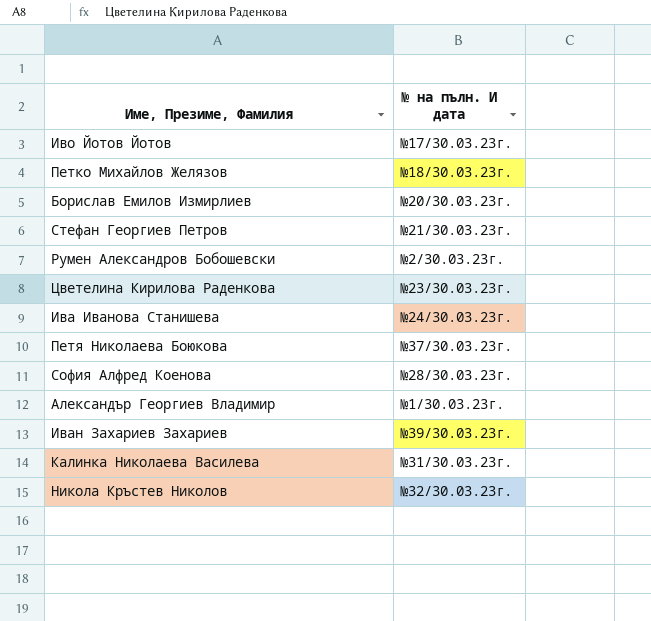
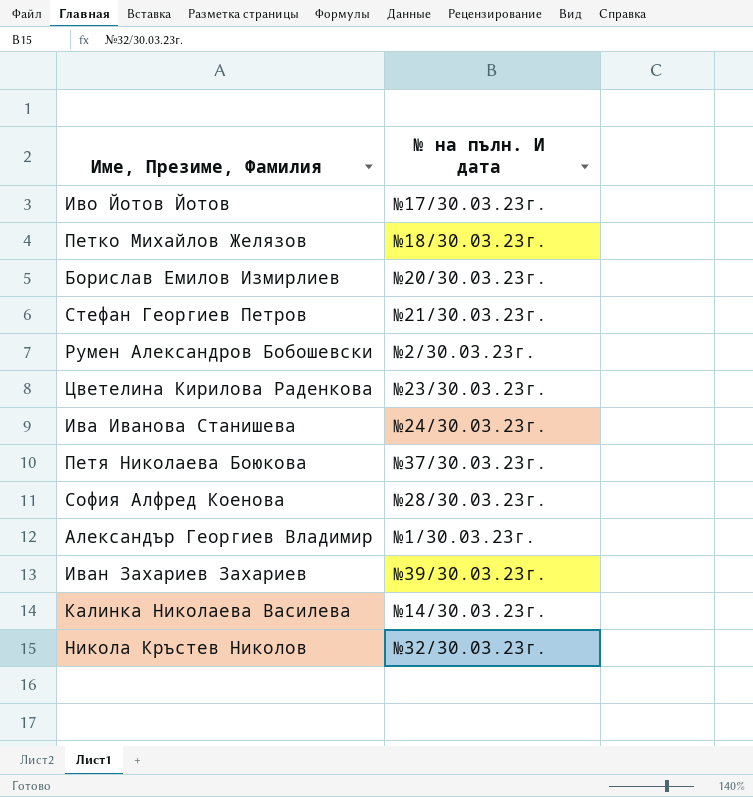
Калинка Николаева Василева | № на пълн. И дата: №31/30.03.23г. -> №14/30.03.23г.

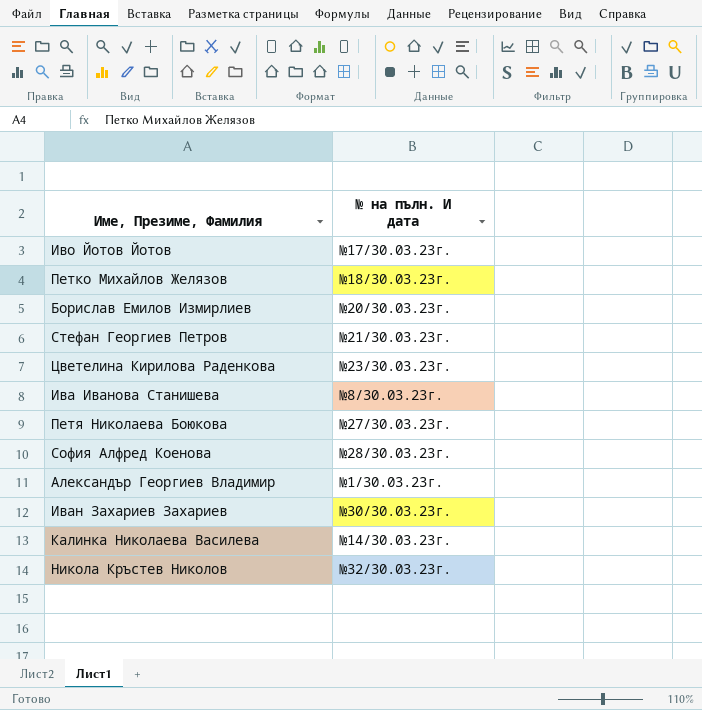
row Румен Александров Бобошевски: №2/30.03.23г. -> none
Ива Иванова Станишева | № на пълн. И дата: №24/30.03.23г. -> №8/30.03.23г.
Петя Николаева Боюкова | № на пълн. И дата: №37/30.03.23г. -> №27/30.03.23г.
Иван Захариев Захариев | № на пълн. И дата: №39/30.03.23г. -> №30/30.03.23г.

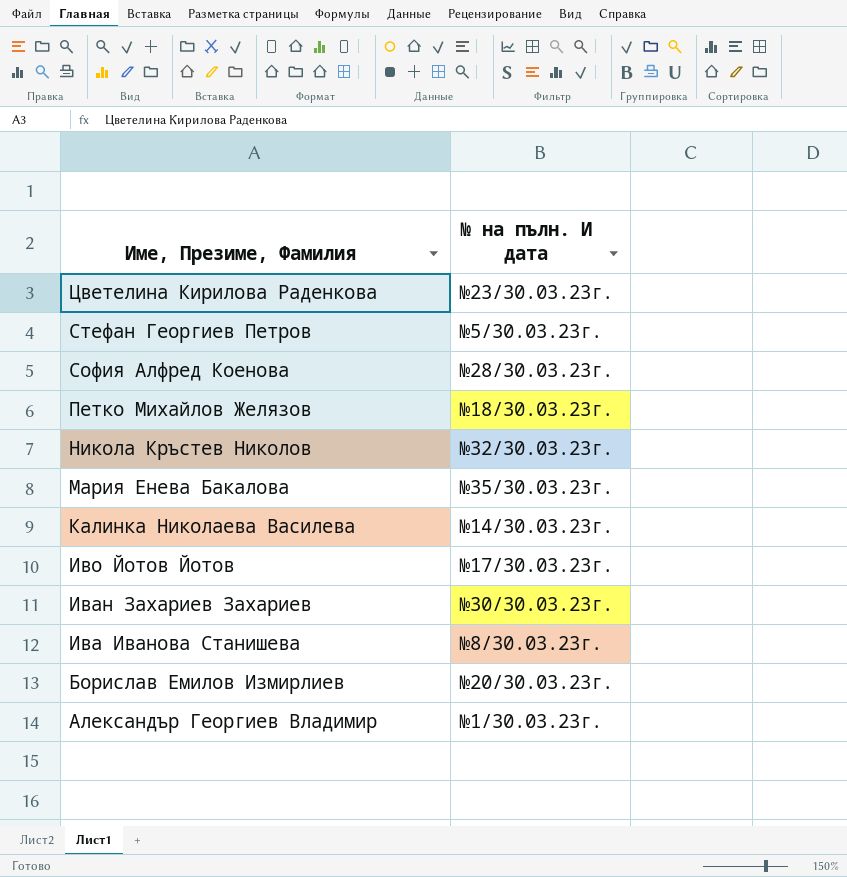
row order: none -> Име, Презиме, Фамилия descending
row Петя Николаева Боюкова: №27/30.03.23г. -> none
Стефан Георгиев Петров | № на пълн. И дата: №21/30.03.23г. -> №5/30.03.23г.
row Мария Енева Бакалова: none -> №35/30.03.23г.

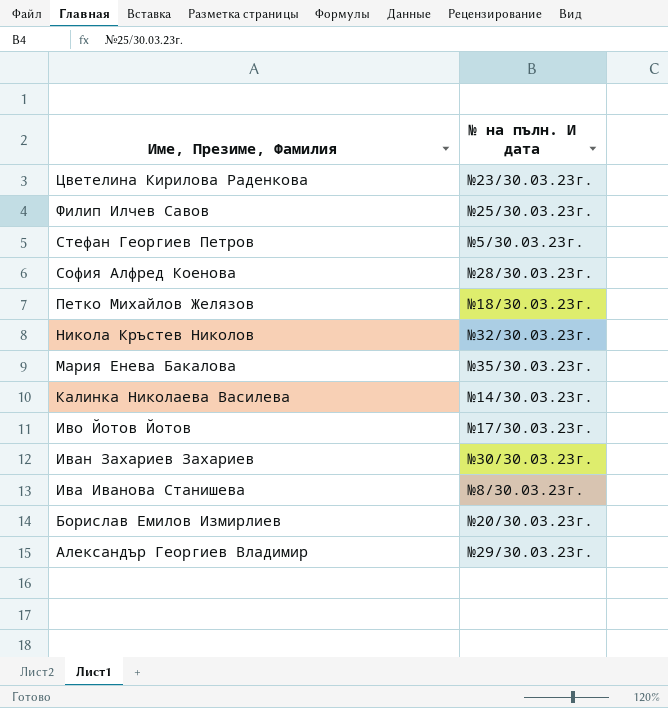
row Филип Илчев Савов: none -> №25/30.03.23г.
Александър Георгиев Владимир | № на пълн. И дата: №1/30.03.23г. -> №29/30.03.23г.

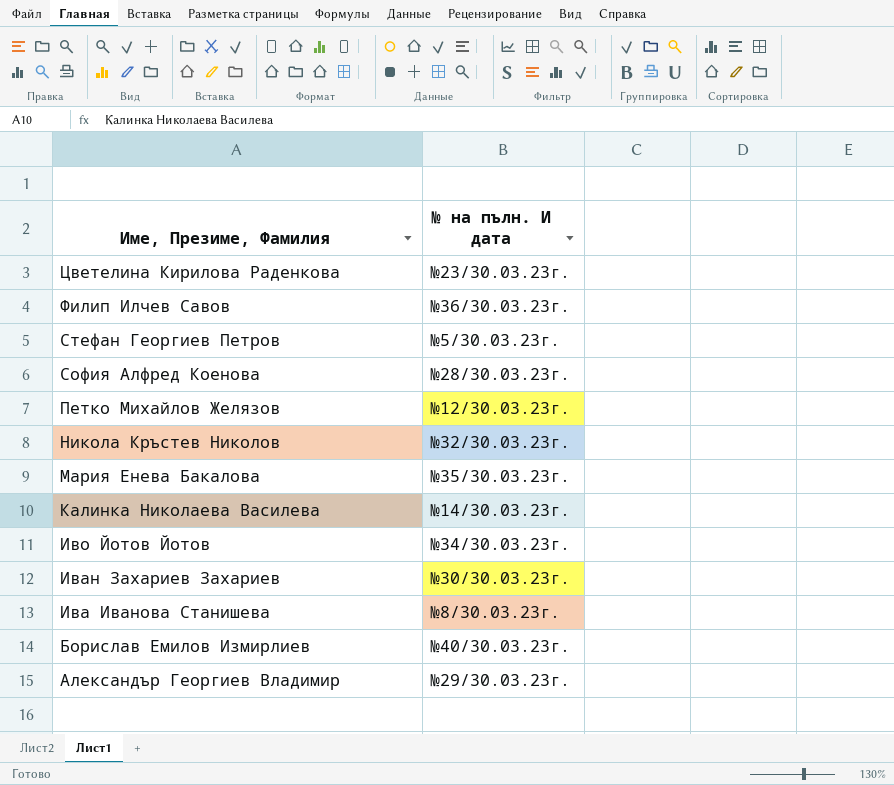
Филип Илчев Савов | № на пълн. И дата: №25/30.03.23г. -> №36/30.03.23г.
Петко Михайлов Желязов | № на пълн. И дата: №18/30.03.23г. -> №12/30.03.23г.
Иво Йотов Йотов | № на пълн. И дата: №17/30.03.23г. -> №34/30.03.23г.
Борислав Емилов Измирлиев | № на пълн. И дата: №20/30.03.23г. -> №40/30.03.23г.

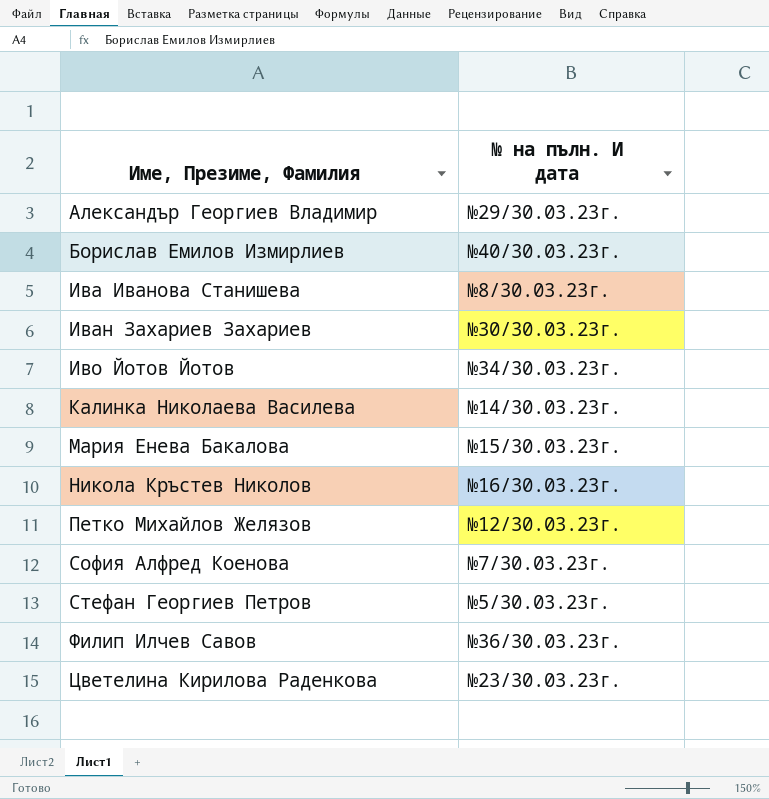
row order: Име, Презиме, Фамилия descending -> Име, Презиме, Фамилия ascending
Мария Енева Бакалова | № на пълн. И дата: №35/30.03.23г. -> №15/30.03.23г.
Никола Кръстев Николов | № на пълн. И дата: №32/30.03.23г. -> №16/30.03.23г.
София Алфред Коенова | № на пълн. И дата: №28/30.03.23г. -> №7/30.03.23г.

